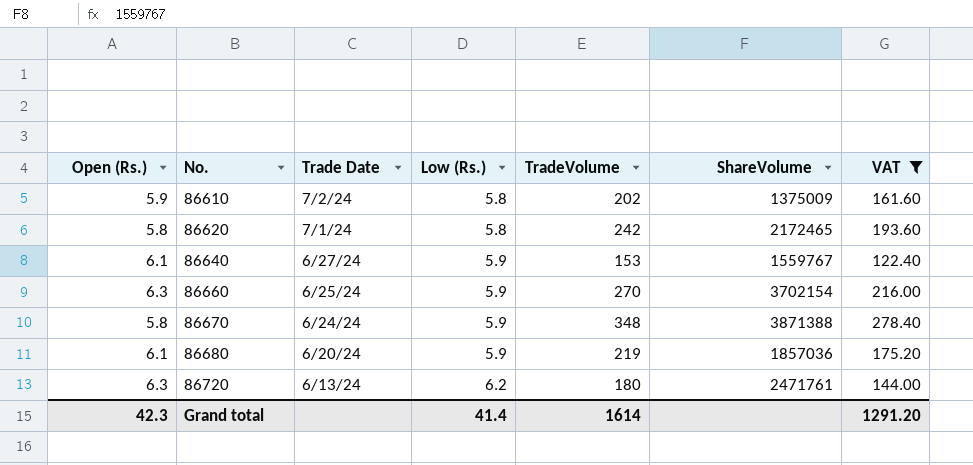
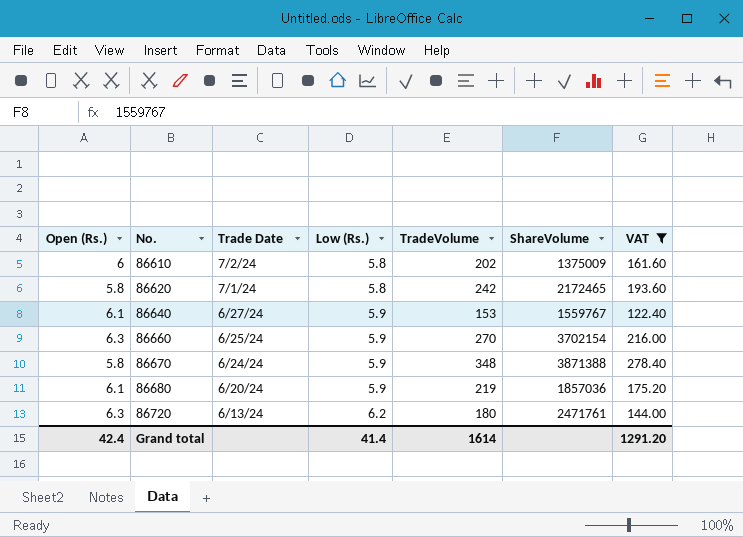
86610 | Open (Rs.): 5.9 -> 6
Grand total | Open (Rs.): 42.3 -> 42.4

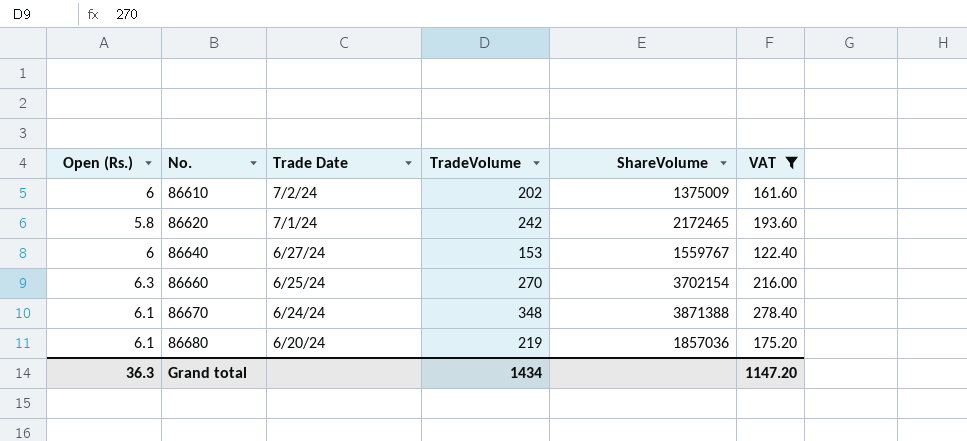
column Low (Rs.) | position: 4 -> none
row 86720: 6.3 | 6/13/24 | 6.2 | 180 | 2471761 | 144.00 -> none
86640 | Open (Rs.): 6.1 -> 6
86670 | Open (Rs.): 5.8 -> 6.1
Grand total | Open (Rs.): 42.4 -> 36.3
Grand total | TradeVolume: 1614 -> 1434
Grand total | VAT: 1291.20 -> 1147.20

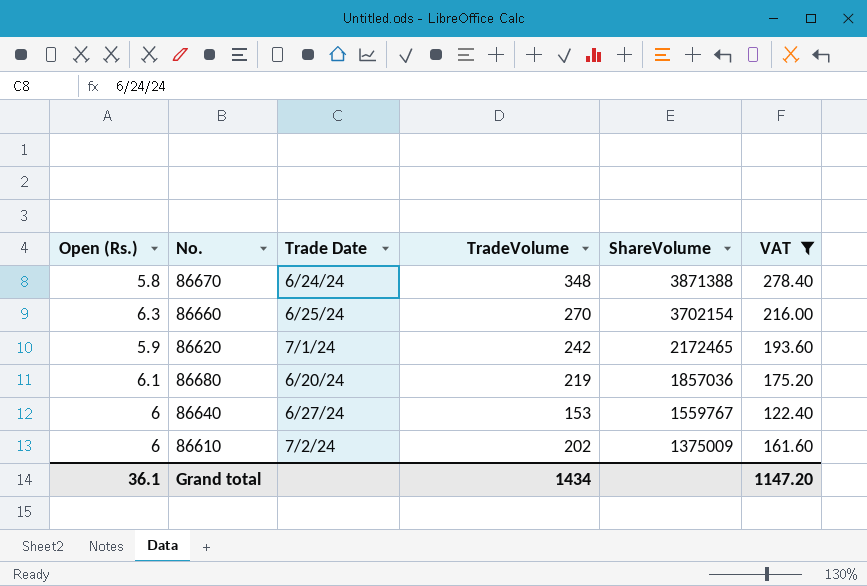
row order: No. ascending -> ShareVolume descending
86670 | Open (Rs.): 6.1 -> 5.8
86620 | Open (Rs.): 5.8 -> 5.9
Grand total | Open (Rs.): 36.3 -> 36.1

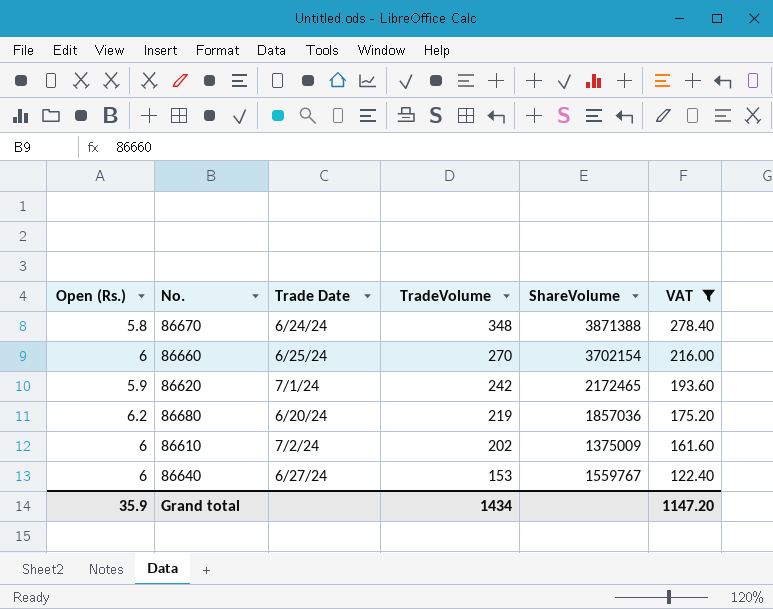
row order: ShareVolume descending -> TradeVolume descending
86660 | Open (Rs.): 6.3 -> 6
86680 | Open (Rs.): 6.1 -> 6.2
Grand total | Open (Rs.): 36.1 -> 35.9

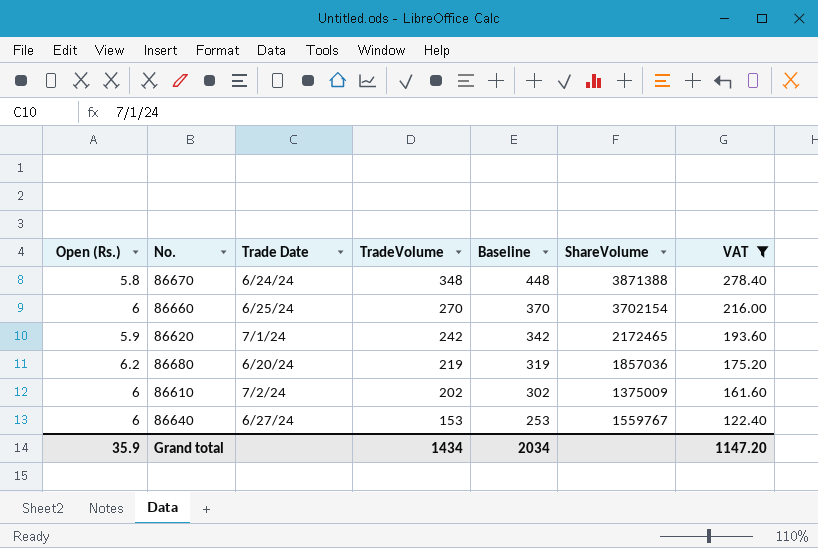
column Baseline | formula: none -> [TradeVolume] + 100

